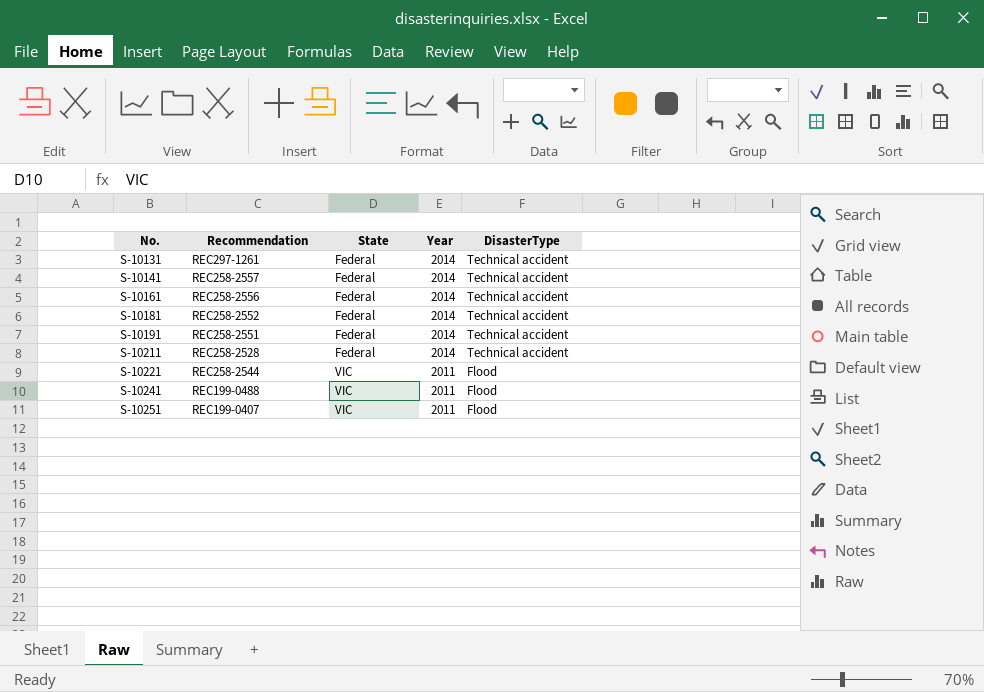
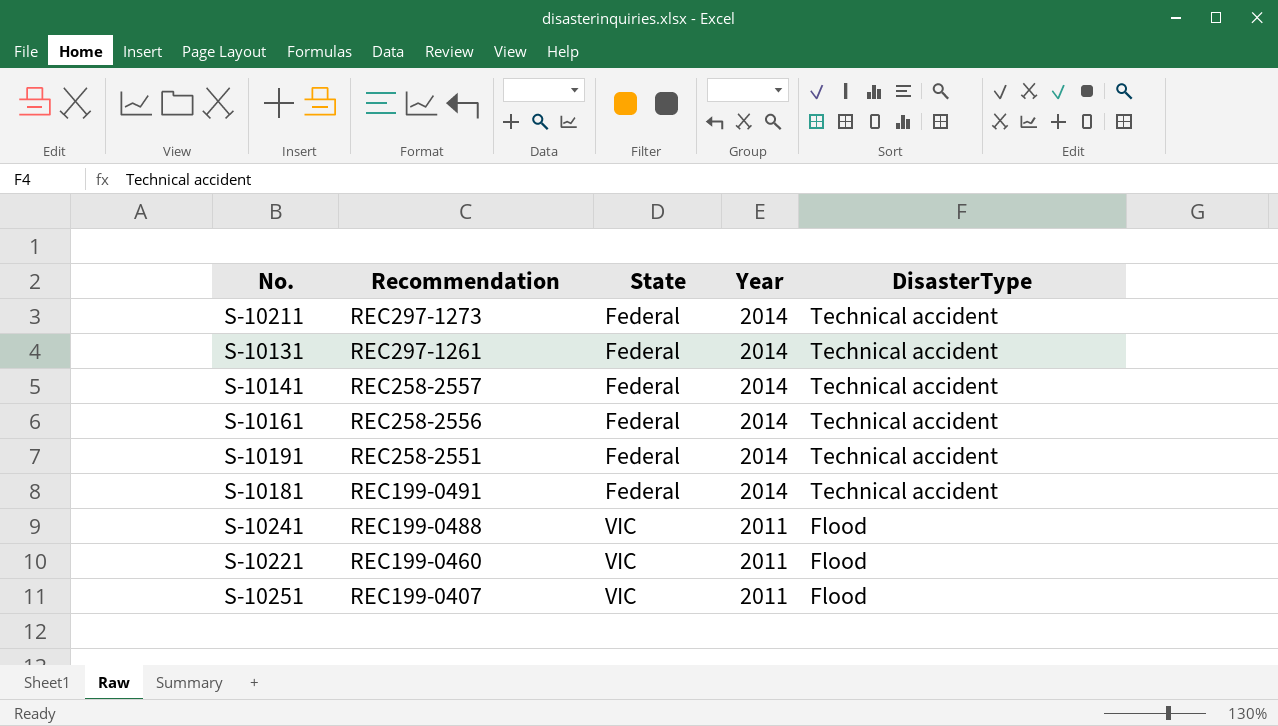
row order: No. ascending -> Recommendation descending
S-10211 | Recommendation: REC258-2528 -> REC297-1273
S-10181 | Recommendation: REC258-2552 -> REC199-0491
S-10221 | Recommendation: REC258-2544 -> REC199-0460

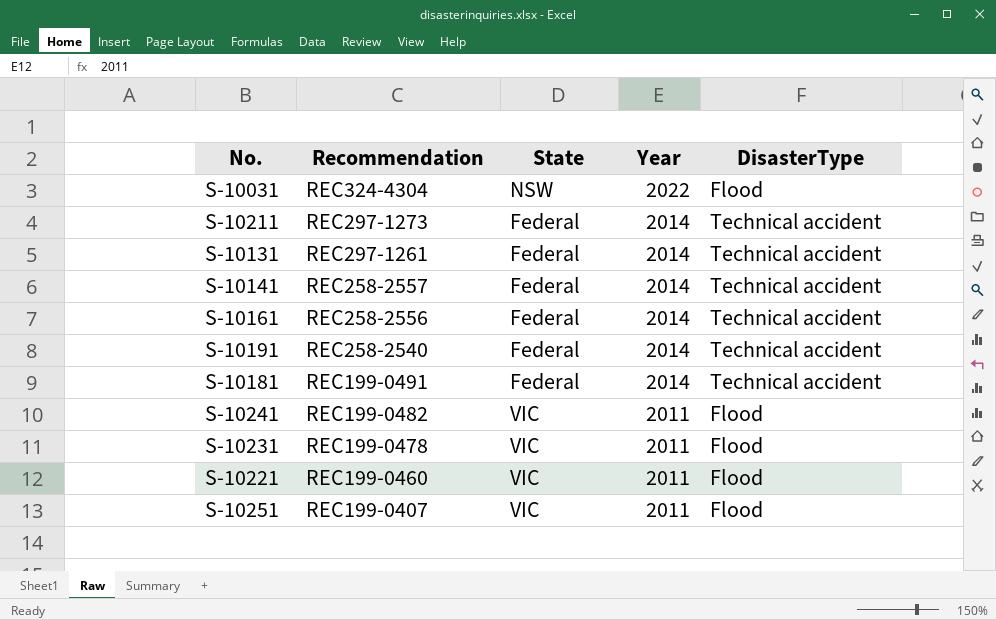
row S-10031: none -> REC324-4304 | NSW | 2022 | Flood
S-10191 | Recommendation: REC258-2551 -> REC258-2540
S-10241 | Recommendation: REC199-0488 -> REC199-0482
row S-10231: none -> REC199-0478 | VIC | 2011 | Flood

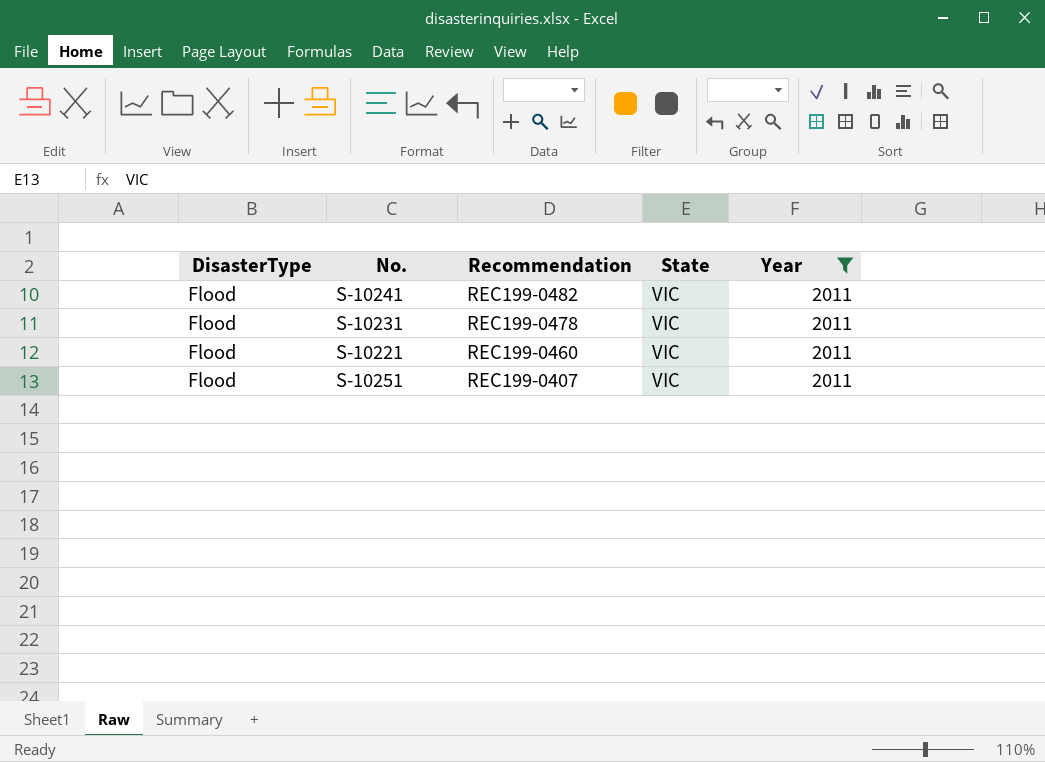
filter: none -> Year = 2011
column DisasterType | position: 5 -> 1

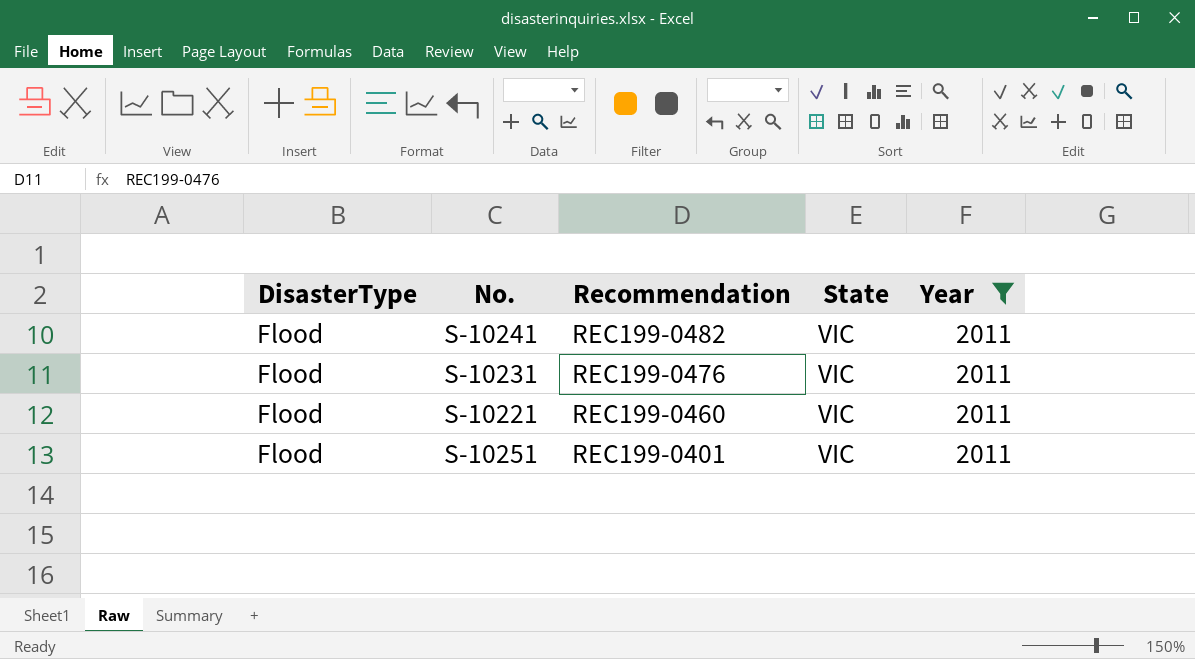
S-10231 | Recommendation: REC199-0478 -> REC199-0476
S-10251 | Recommendation: REC199-0407 -> REC199-0401

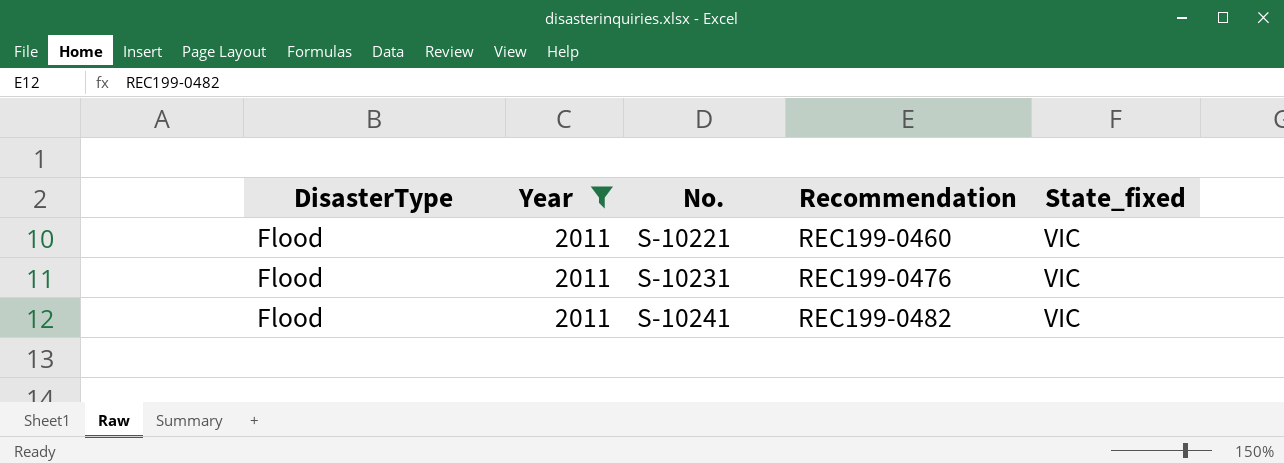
row order: Recommendation descending -> No. ascending
column Year | position: 5 -> 2
column name: State -> State_fixed
row S-10251: Flood | REC199-0401 | VIC | 2011 -> none

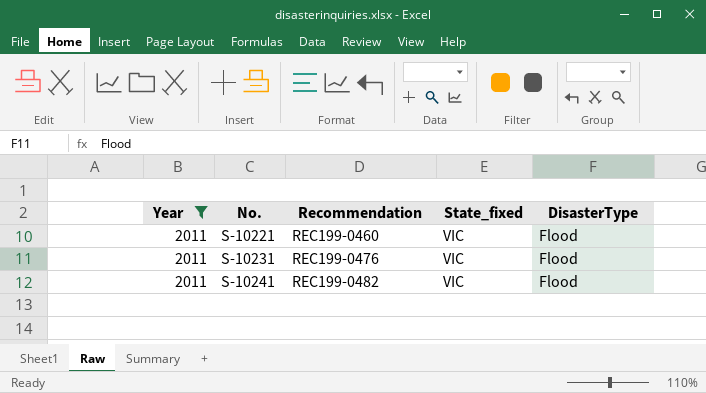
column DisasterType | position: 1 -> 5

